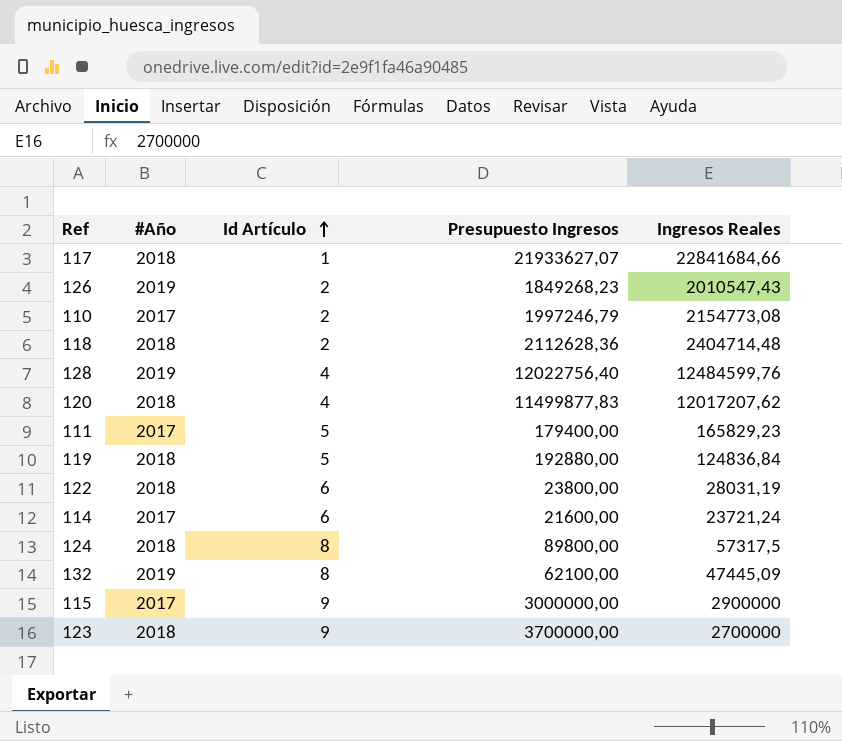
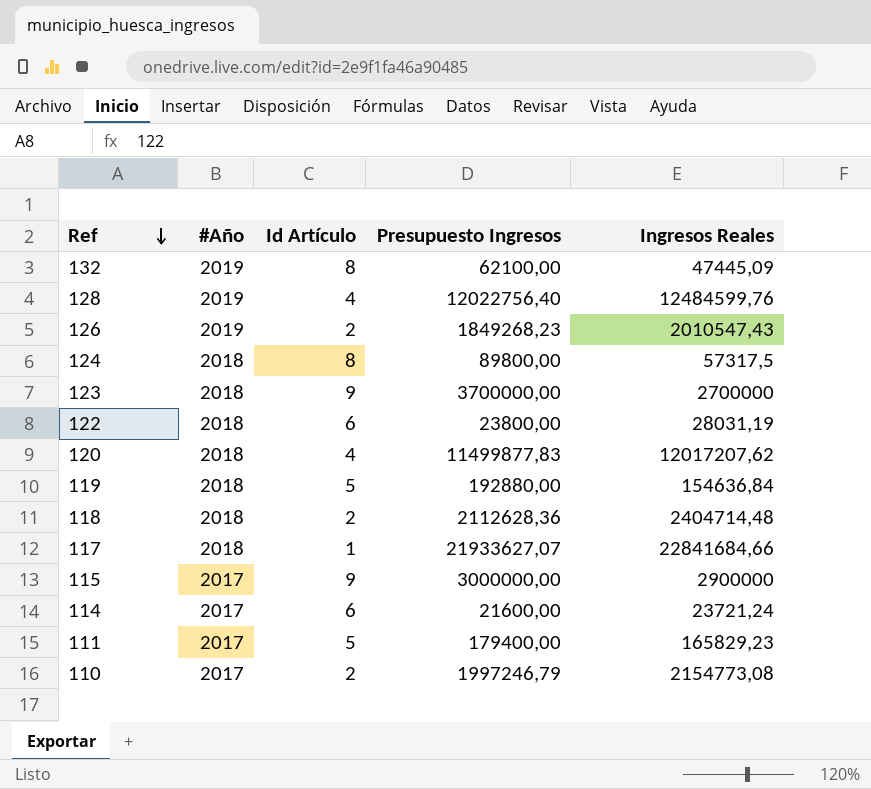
row order: Id Artículo ascending -> Ref descending
119 | Ingresos Reales: 124836,84 -> 154636,84

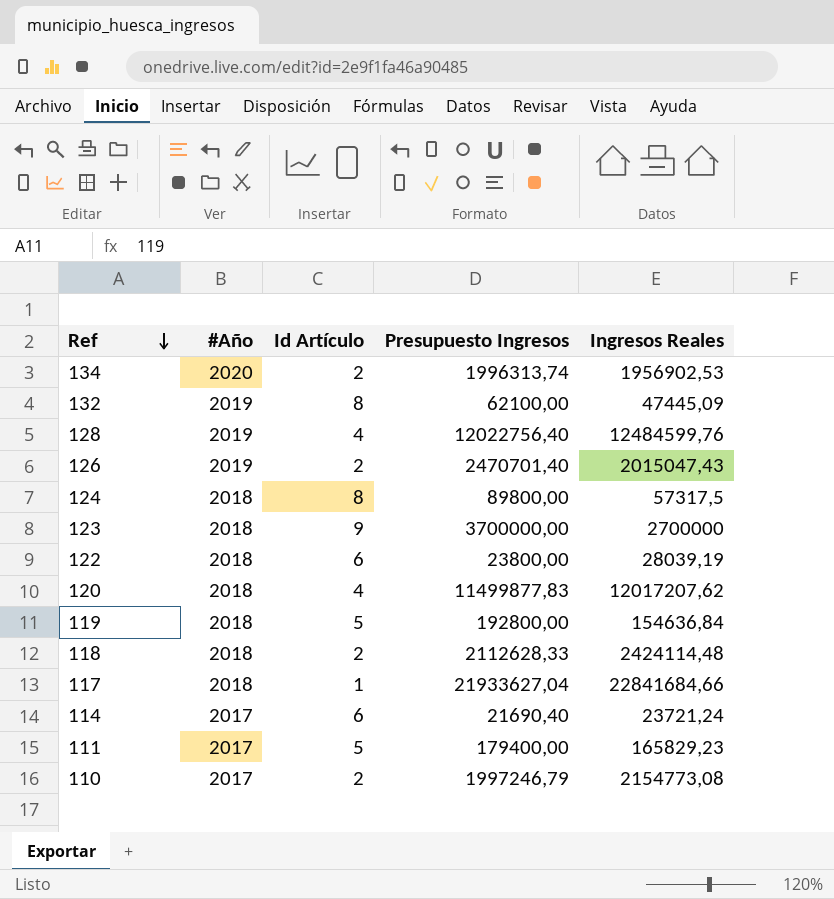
row 115: 2017 | 9 | 3000000,00 | 2900000 -> none
row 134: none -> 2020 | 2 | 1996313,74 | 1956902,53
126 | Presupuesto Ingresos: 1849268,23 -> 2470701,40
126 | Ingresos Reales: 2010547,43 -> 2015047,43
122 | Ingresos Reales: 28031,19 -> 28039,19
119 | Presupuesto Ingresos: 192880,00 -> 192800,00
118 | Presupuesto Ingresos: 2112628,36 -> 2112628,33
118 | Ingresos Reales: 2404714,48 -> 2424114,48
117 | Presupuesto Ingresos: 21933627,07 -> 21933627,04
114 | Presupuesto Ingresos: 21600,00 -> 21690,40

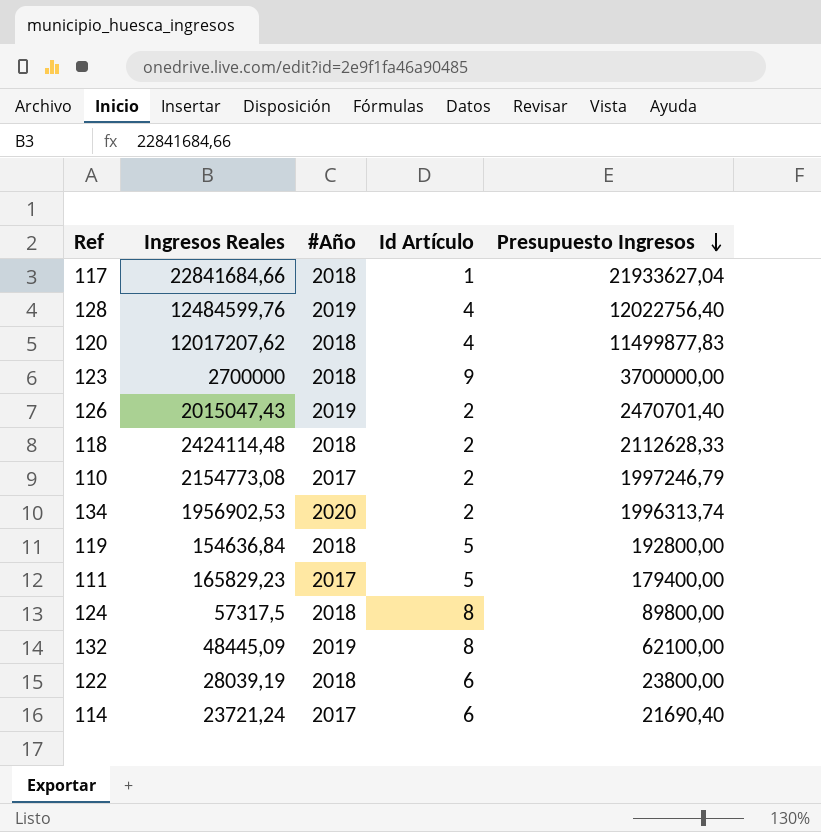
row order: Ref descending -> Presupuesto Ingresos descending
column Ingresos Reales | position: 5 -> 2
132 | Ingresos Reales: 47445,09 -> 48445,09

